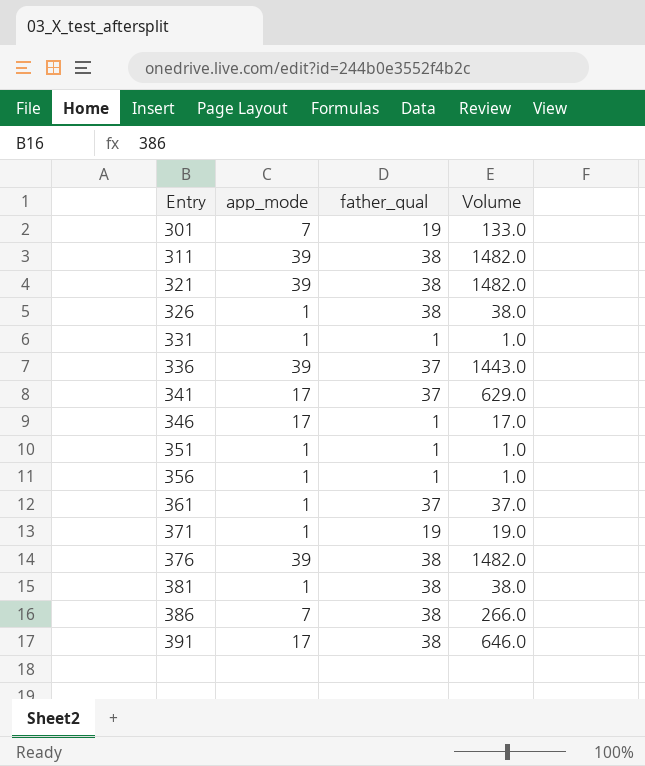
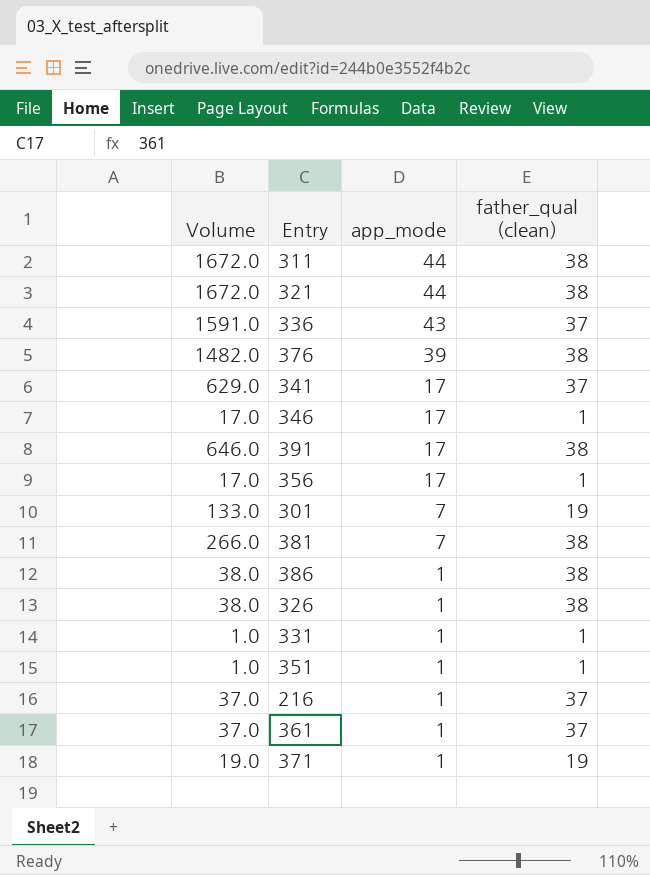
row order: Entry ascending -> app_mode descending
column Volume | position: 4 -> 1
column name: father_qual -> father_qual (clean)
311 | Volume: 1482.0 -> 1672.0
311 | app_mode: 39 -> 44
321 | Volume: 1482.0 -> 1672.0
321 | app_mode: 39 -> 44
336 | Volume: 1443.0 -> 1591.0
336 | app_mode: 39 -> 43
356 | Volume: 1.0 -> 17.0
356 | app_mode: 1 -> 17
381 | Volume: 38.0 -> 266.0
381 | app_mode: 1 -> 7
386 | Volume: 266.0 -> 38.0
386 | app_mode: 7 -> 1
row 216: none -> 37.0 | 1 | 37

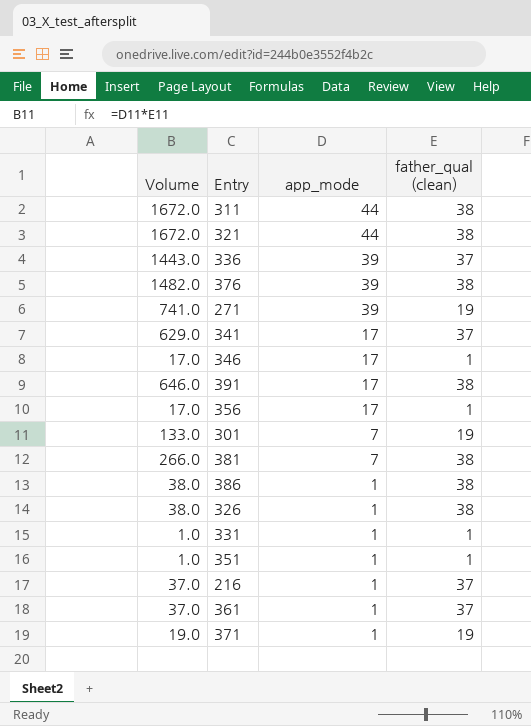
336 | Volume: 1591.0 -> 1443.0
336 | app_mode: 43 -> 39
row 271: none -> 741.0 | 39 | 19

